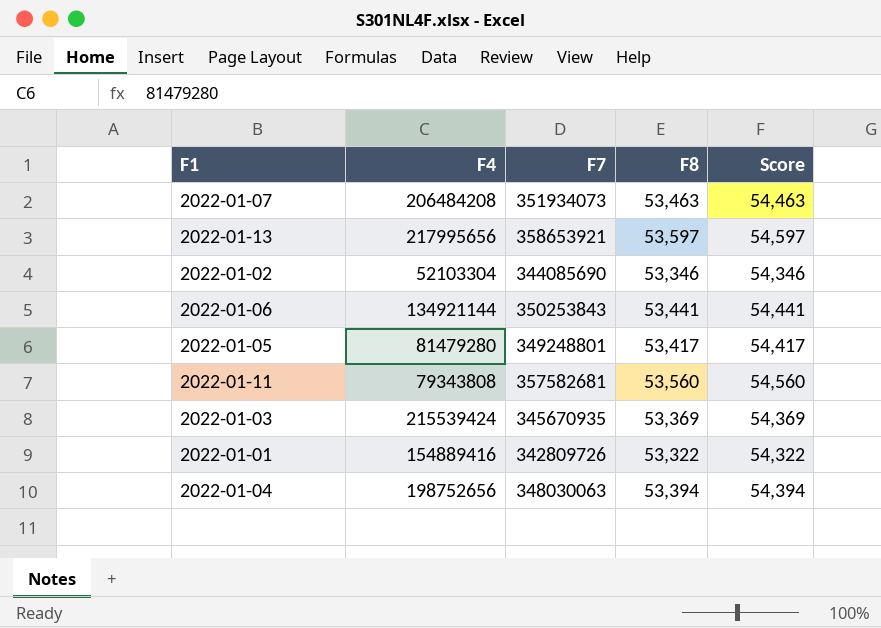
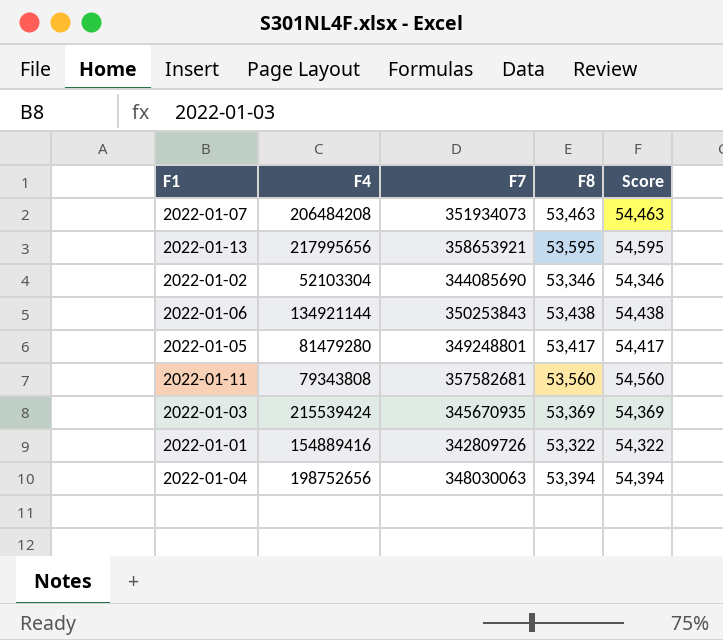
2022-01-13 | F8: 53,597 -> 53,595
2022-01-13 | Score: 54,597 -> 54,595
2022-01-06 | F8: 53,441 -> 53,438
2022-01-06 | Score: 54,441 -> 54,438

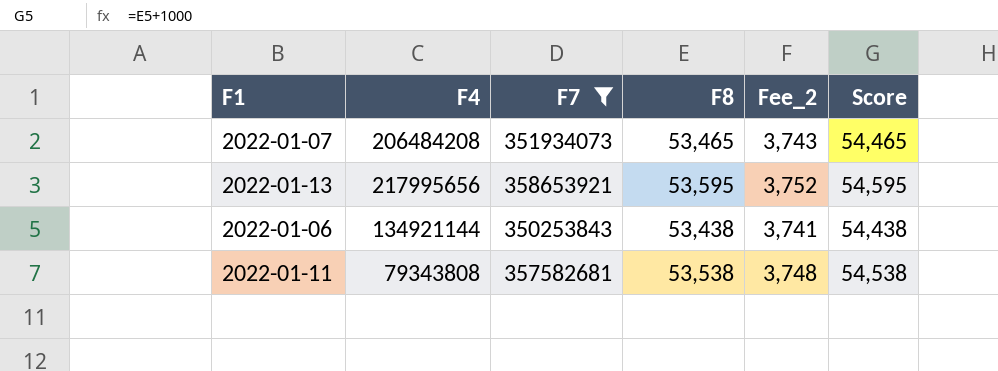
filter: none -> F7 >= 350253843
column Fee_2 | formula: none -> [F8] * 0.07
2022-01-07 | F8: 53,463 -> 53,465
2022-01-07 | Score: 54,463 -> 54,465
2022-01-11 | F8: 53,560 -> 53,538
2022-01-11 | Score: 54,560 -> 54,538

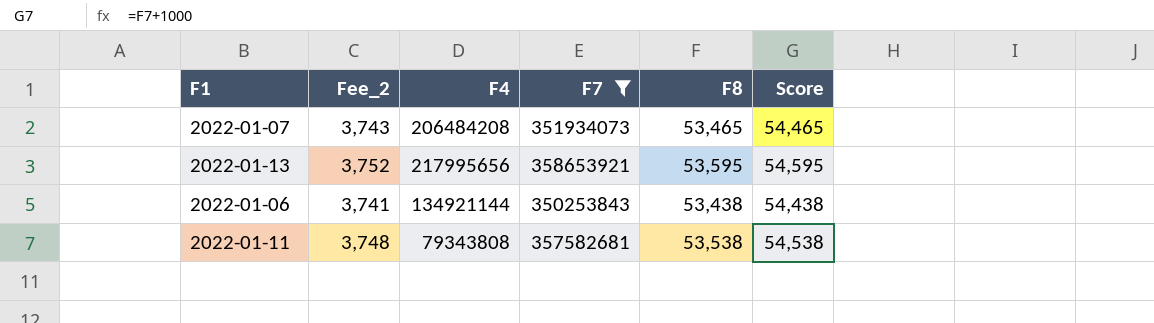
column Fee_2 | position: 5 -> 2

